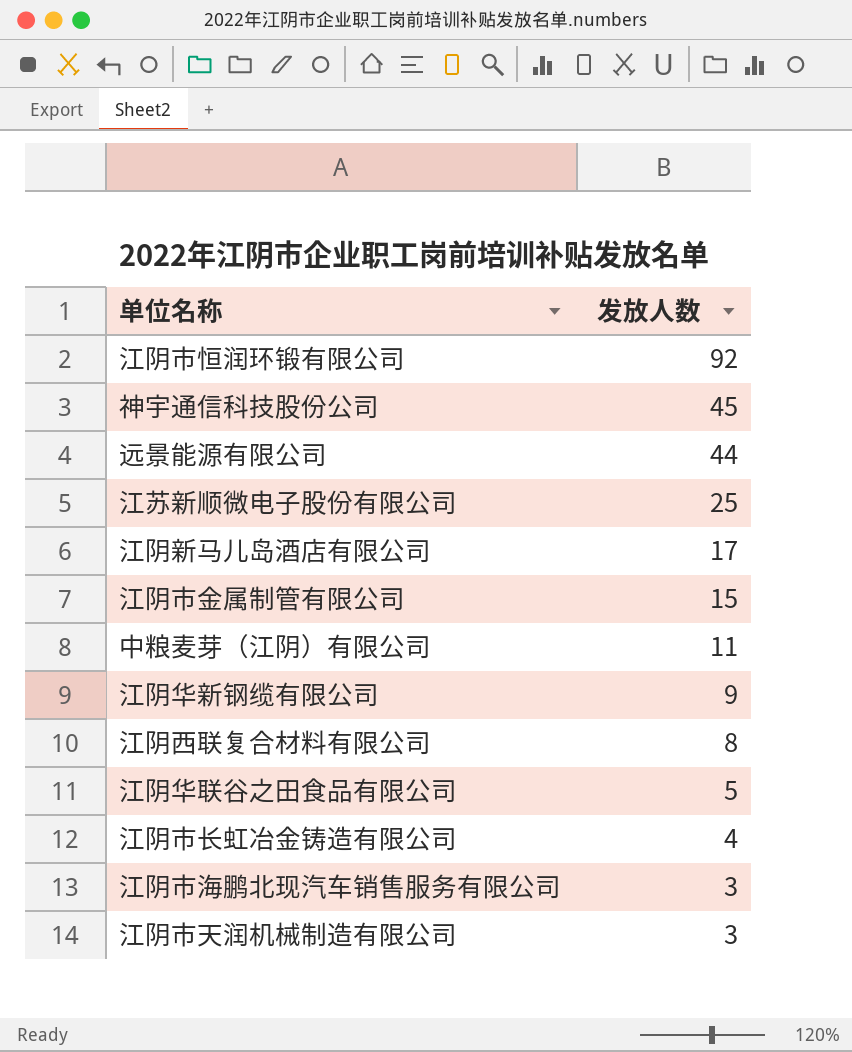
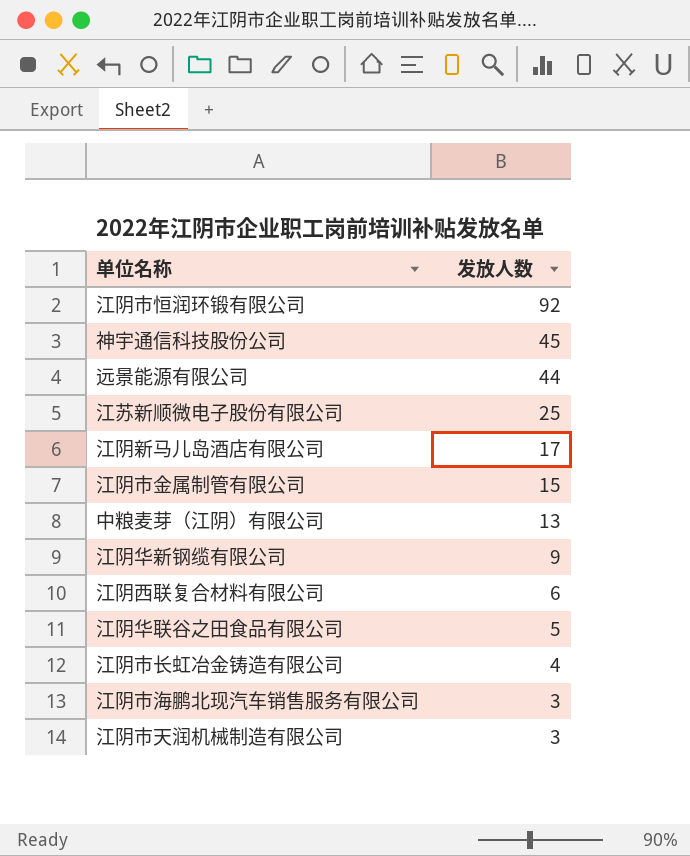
中粮麦芽（江阴）有限公司 | 发放人数: 11 -> 13
江阴西联复合材料有限公司 | 发放人数: 8 -> 6

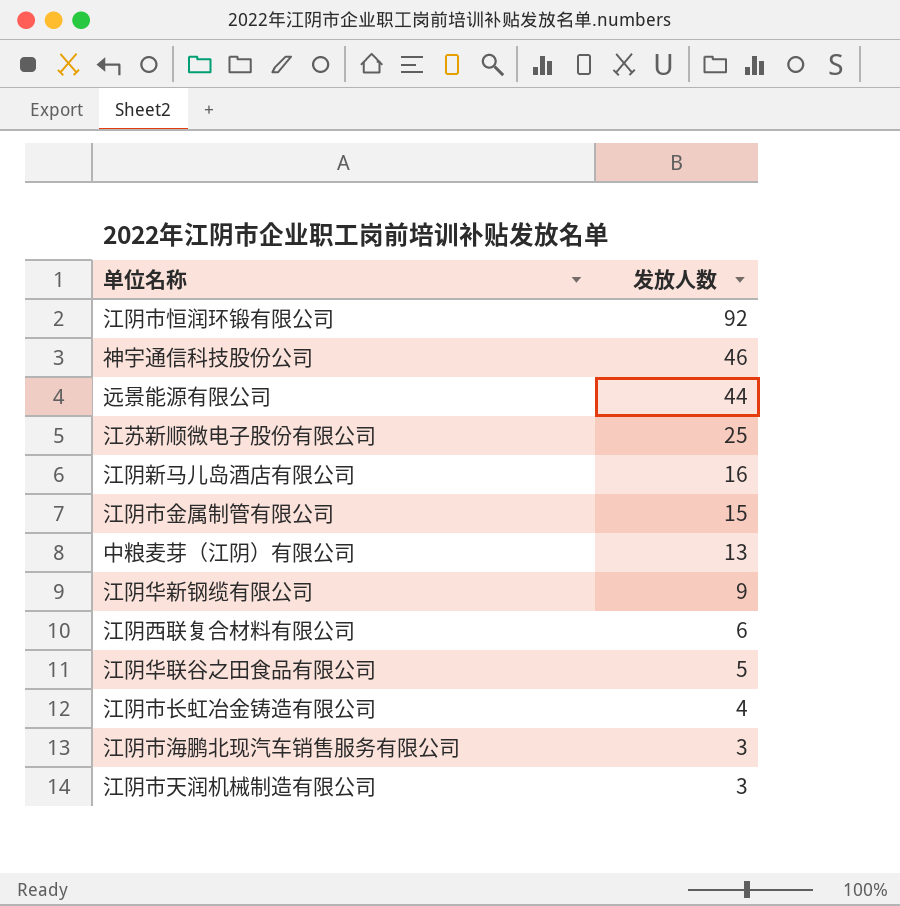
神宇通信科技股份公司 | 发放人数: 45 -> 46
江阴新马儿岛酒店有限公司 | 发放人数: 17 -> 16

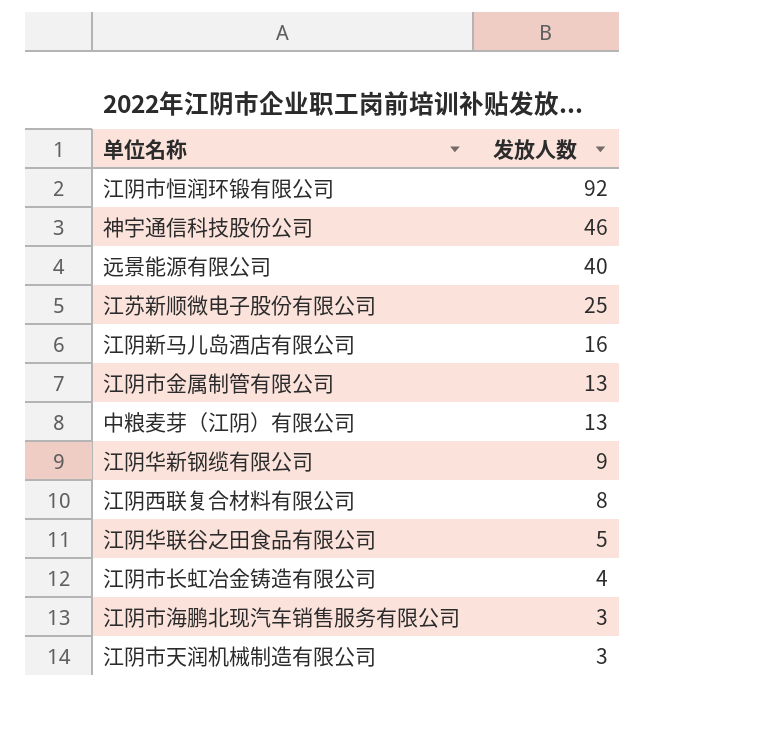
远景能源有限公司 | 发放人数: 44 -> 40
江阴市金属制管有限公司 | 发放人数: 15 -> 13
江阴西联复合材料有限公司 | 发放人数: 6 -> 8

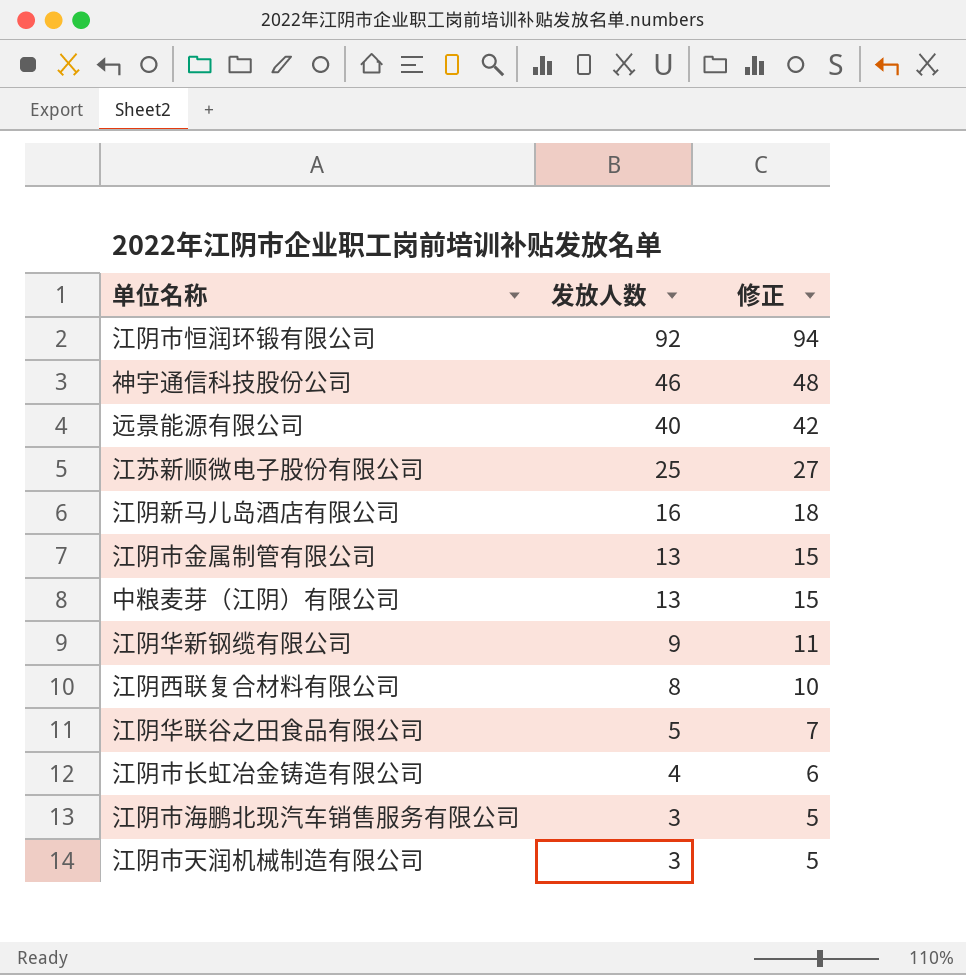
column 修正 | formula: none -> [发放人数] + 2

